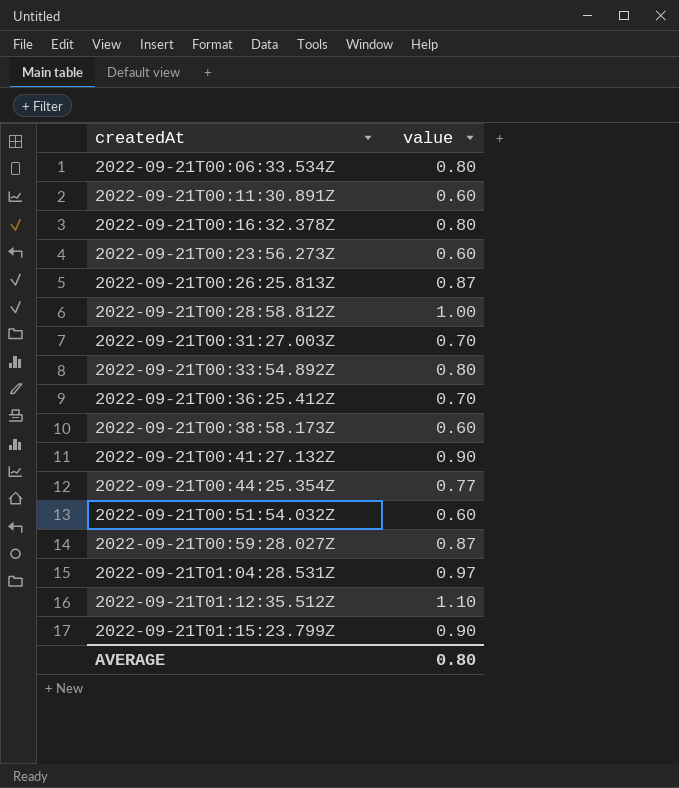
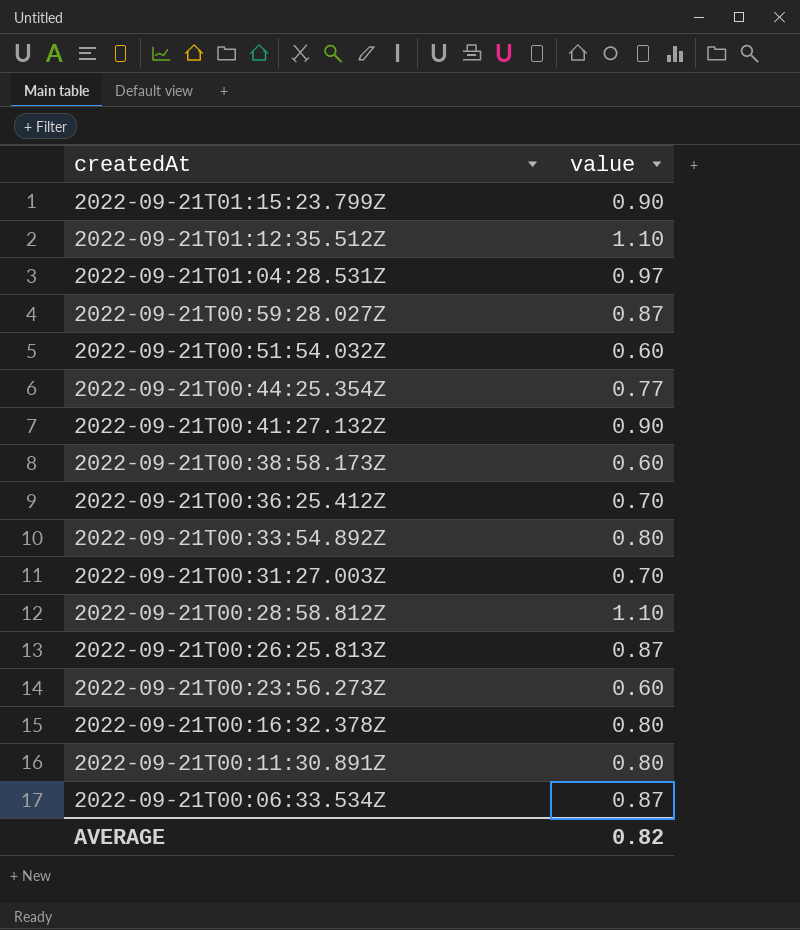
row order: createdAt ascending -> createdAt descending
2022-09-21T00:28:58.812Z | value: 1.00 -> 1.10
2022-09-21T00:11:30.891Z | value: 0.60 -> 0.80
2022-09-21T00:06:33.534Z | value: 0.80 -> 0.87
AVERAGE | value: 0.80 -> 0.82

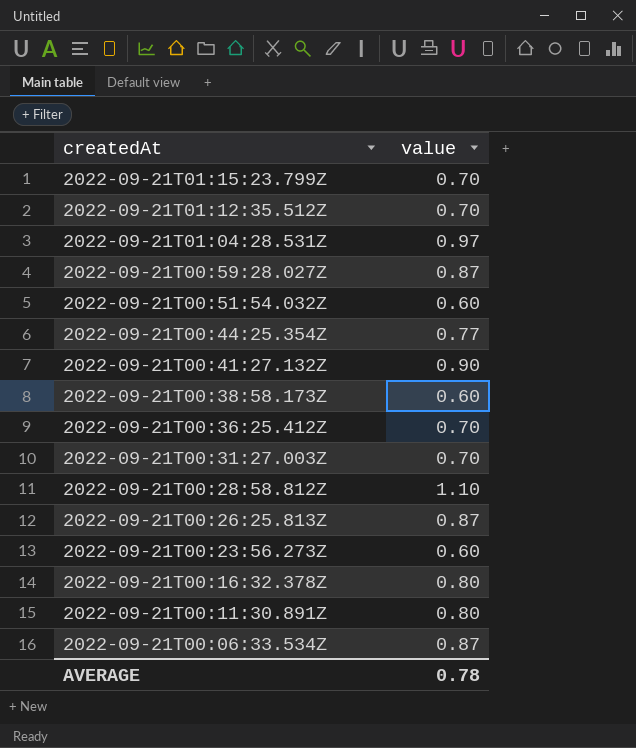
row 2022-09-21T00:33:54.892Z: 0.80 -> none
2022-09-21T01:15:23.799Z | value: 0.90 -> 0.70
2022-09-21T01:12:35.512Z | value: 1.10 -> 0.70
AVERAGE | value: 0.82 -> 0.78

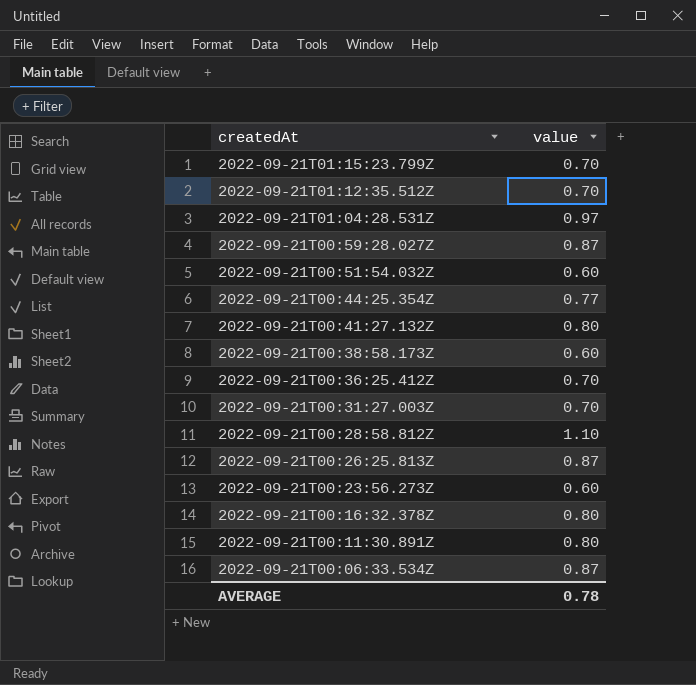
2022-09-21T00:41:27.132Z | value: 0.90 -> 0.80

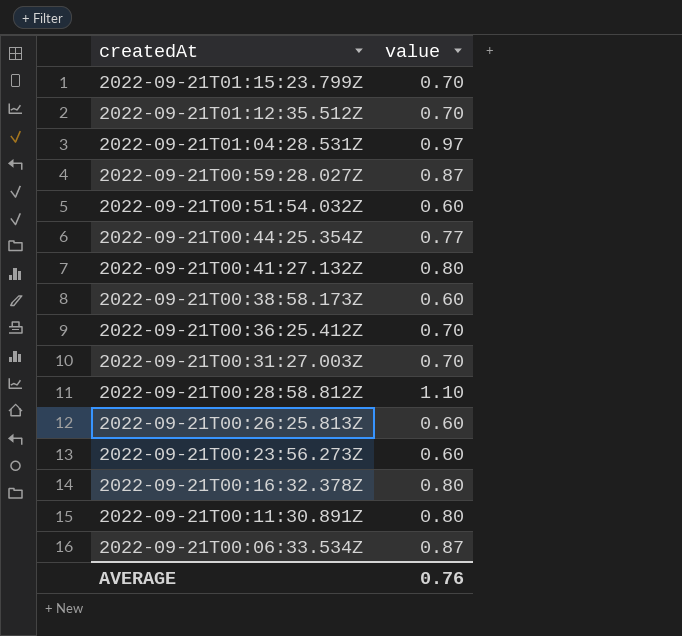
2022-09-21T00:26:25.813Z | value: 0.87 -> 0.60
AVERAGE | value: 0.78 -> 0.76

